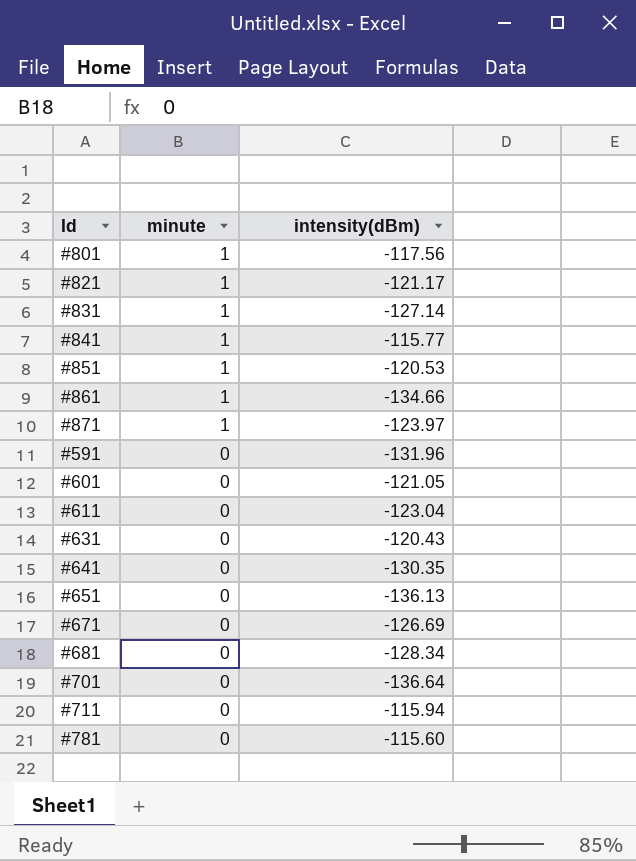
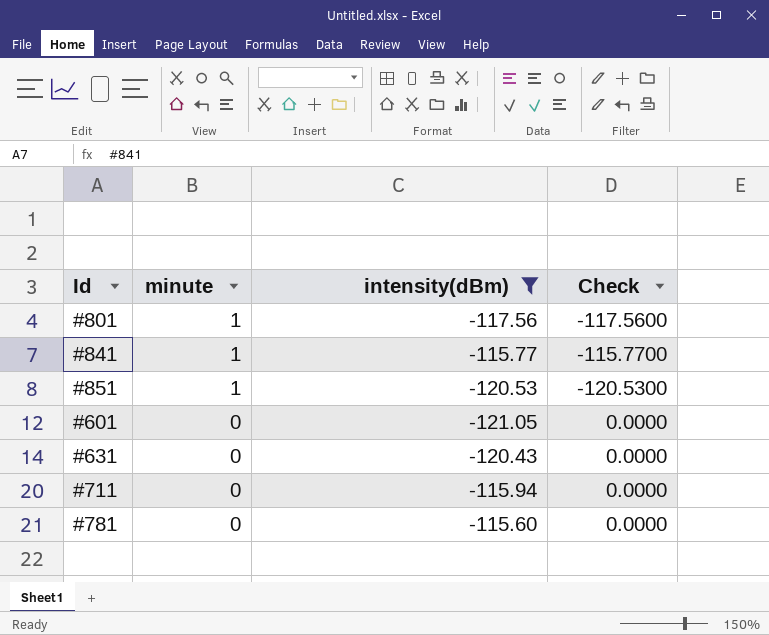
filter: none -> intensity(dBm) >= -121.05
column Check | formula: none -> [minute] * [intensity(dBm)]

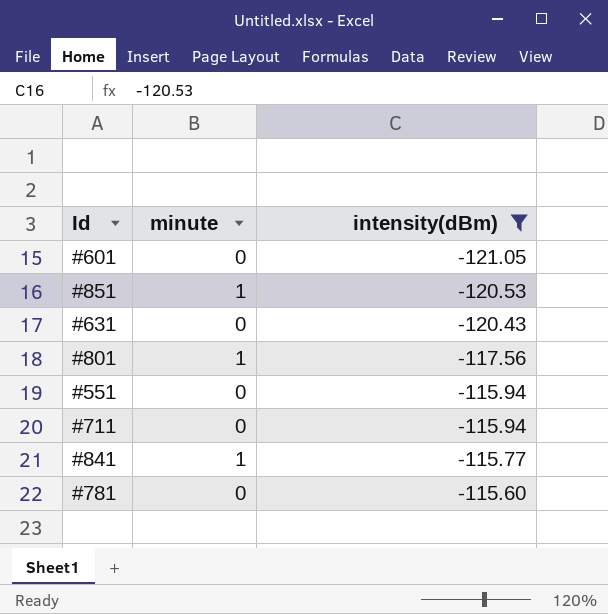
row order: minute descending -> intensity(dBm) ascending
column Check | formula: [minute] * [intensity(dBm)] -> none
row #551: none -> 0 | -115.94

